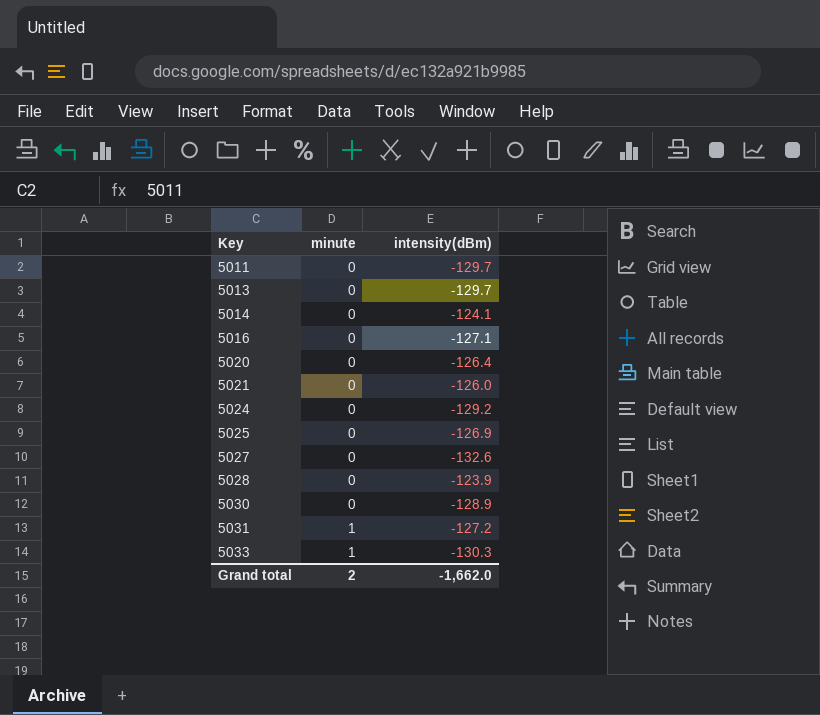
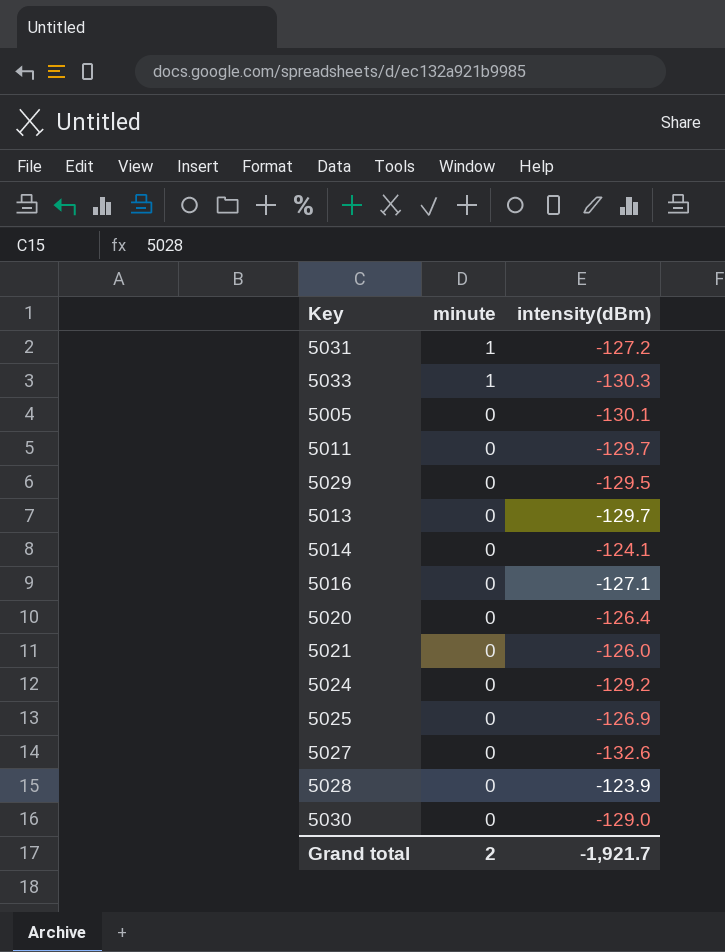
row order: Key ascending -> minute descending
row 5005: none -> 0 | -130.1
row 5029: none -> 0 | -129.5
5030 | intensity(dBm): -128.9 -> -129.0
Grand total | intensity(dBm): -1,662.0 -> -1,921.7

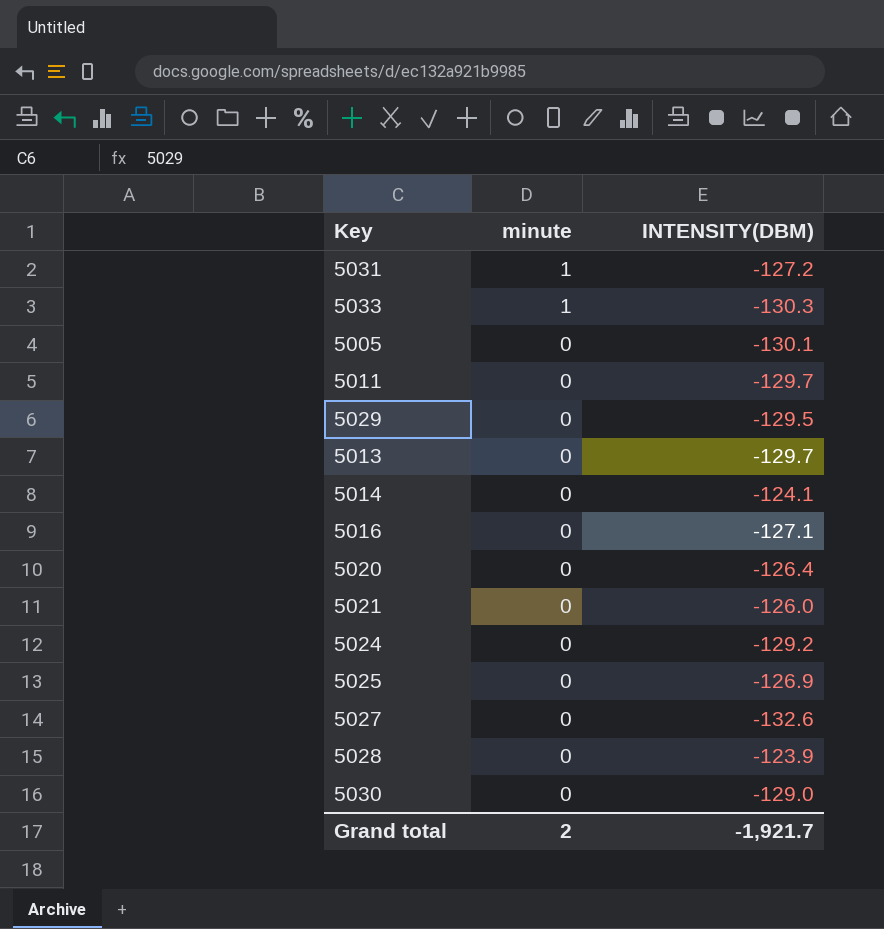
column name: intensity(dBm) -> INTENSITY(DBM)

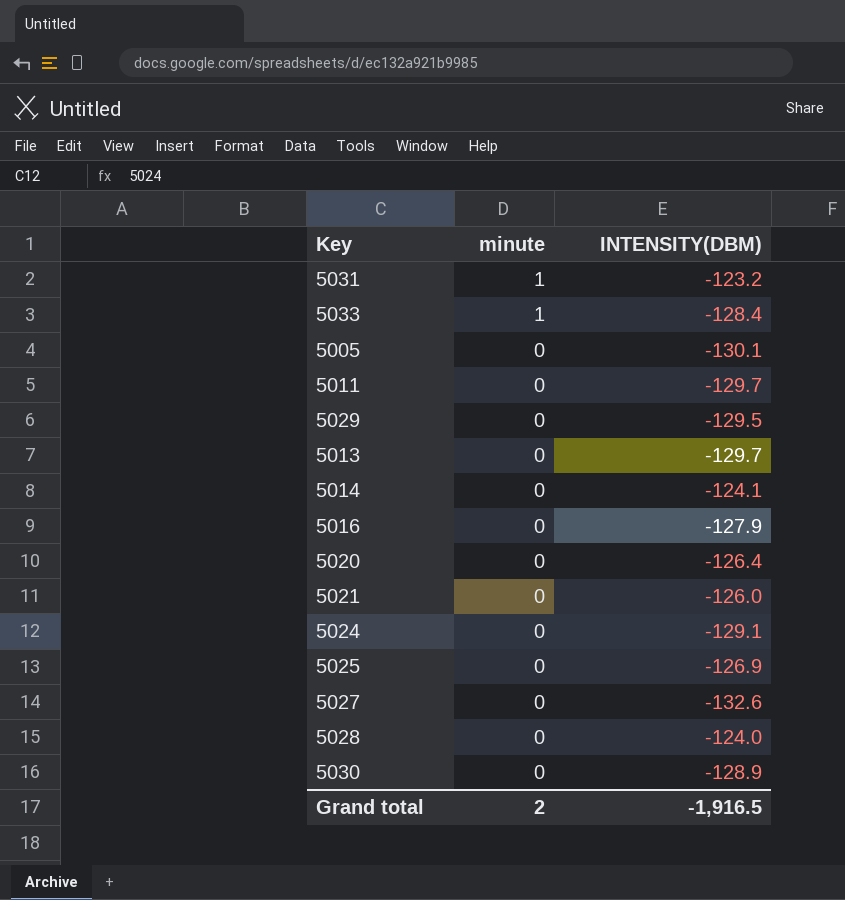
5031 | INTENSITY(DBM): -127.2 -> -123.2
5033 | INTENSITY(DBM): -130.3 -> -128.4
5016 | INTENSITY(DBM): -127.1 -> -127.9
5024 | INTENSITY(DBM): -129.2 -> -129.1
5028 | INTENSITY(DBM): -123.9 -> -124.0
5030 | INTENSITY(DBM): -129.0 -> -128.9
Grand total | INTENSITY(DBM): -1,921.7 -> -1,916.5

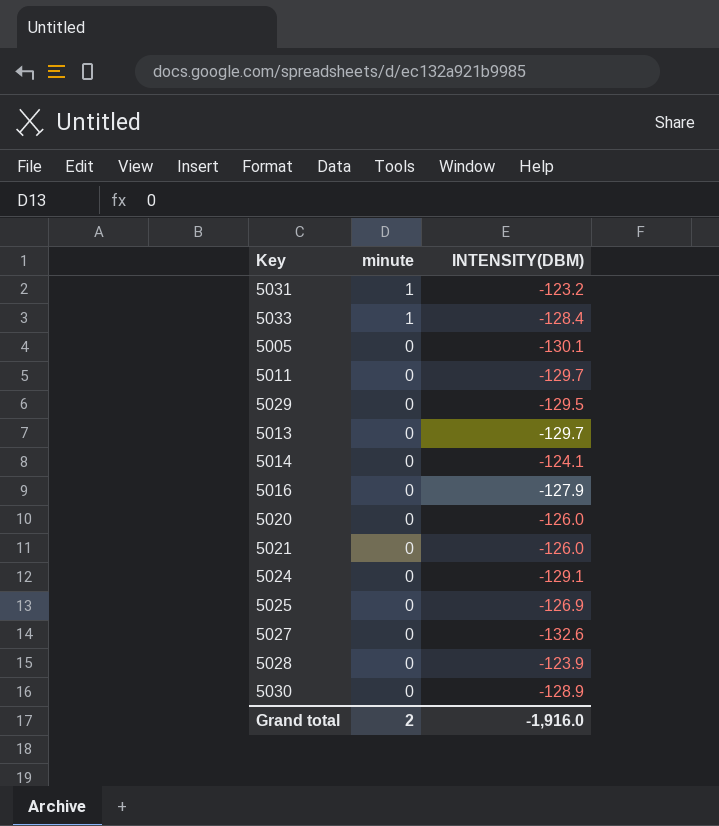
5020 | INTENSITY(DBM): -126.4 -> -126.0
5028 | INTENSITY(DBM): -124.0 -> -123.9
Grand total | INTENSITY(DBM): -1,916.5 -> -1,916.0

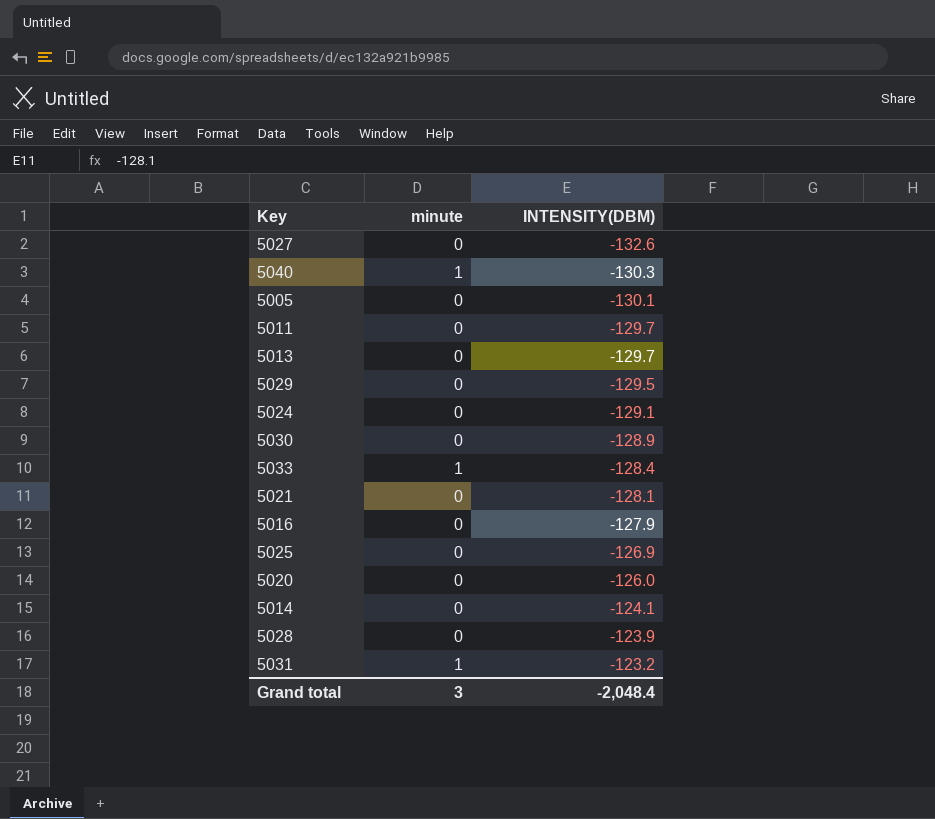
row order: minute descending -> INTENSITY(DBM) ascending
row 5040: none -> 1 | -130.3
5021 | INTENSITY(DBM): -126.0 -> -128.1
Grand total | minute: 2 -> 3
Grand total | INTENSITY(DBM): -1,916.0 -> -2,048.4

